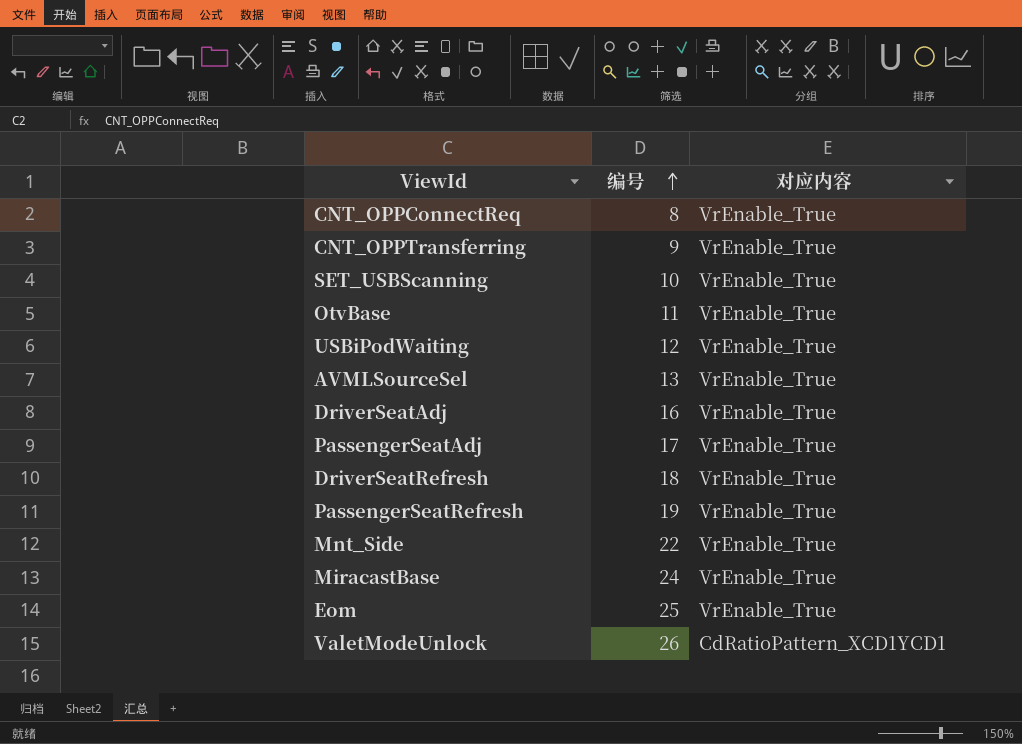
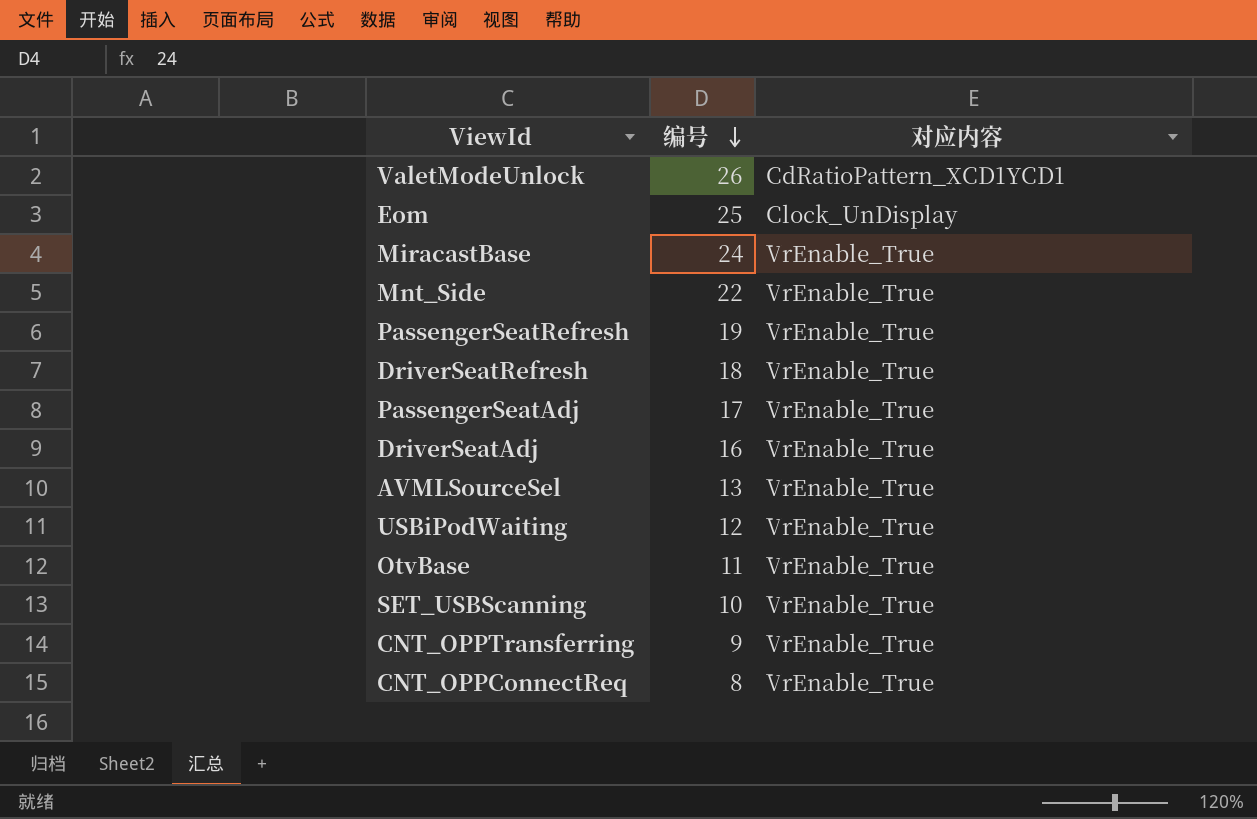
row order: 编号 ascending -> 编号 descending
Eom | 对应内容: VrEnable_True -> Clock_UnDisplay

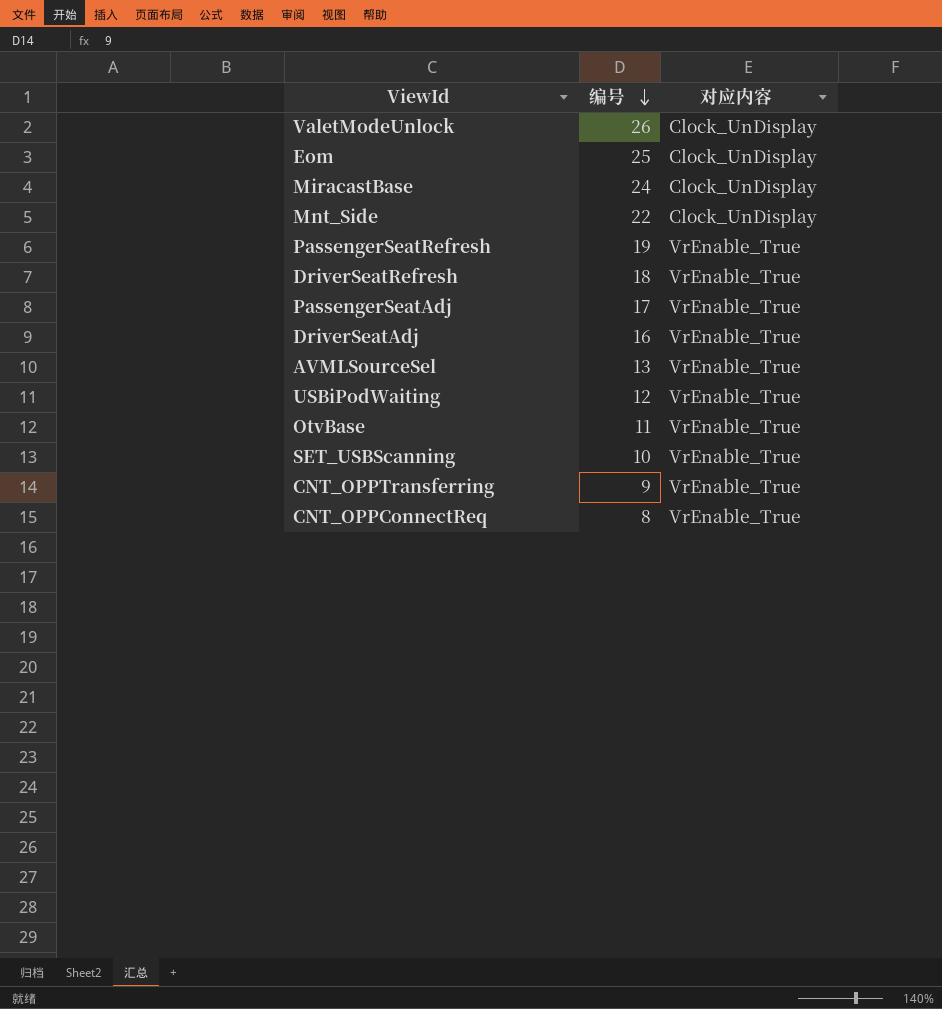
ValetModeUnlock | 对应内容: CdRatioPattern_XCD1YCD1 -> Clock_UnDisplay
MiracastBase | 对应内容: VrEnable_True -> Clock_UnDisplay
Mnt_Side | 对应内容: VrEnable_True -> Clock_UnDisplay

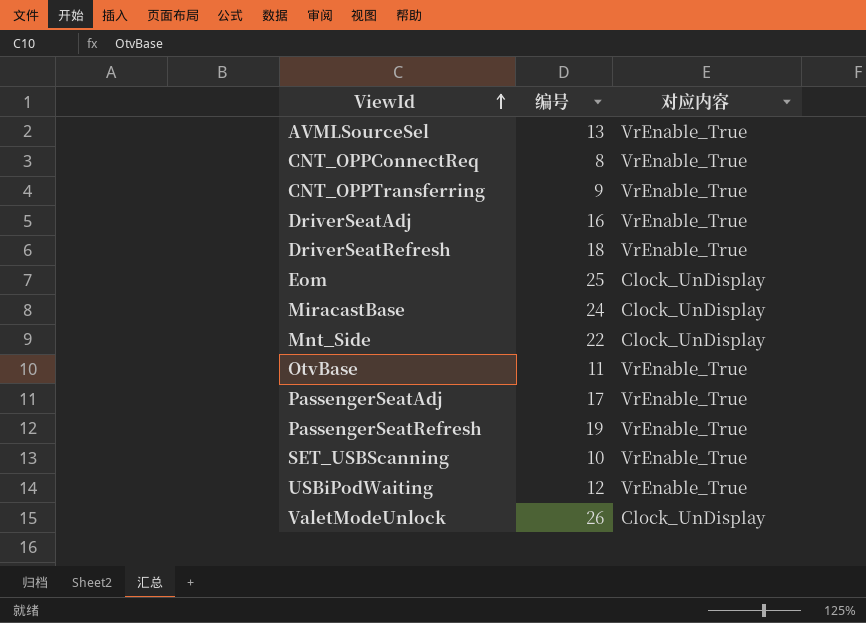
row order: 编号 descending -> ViewId ascending

